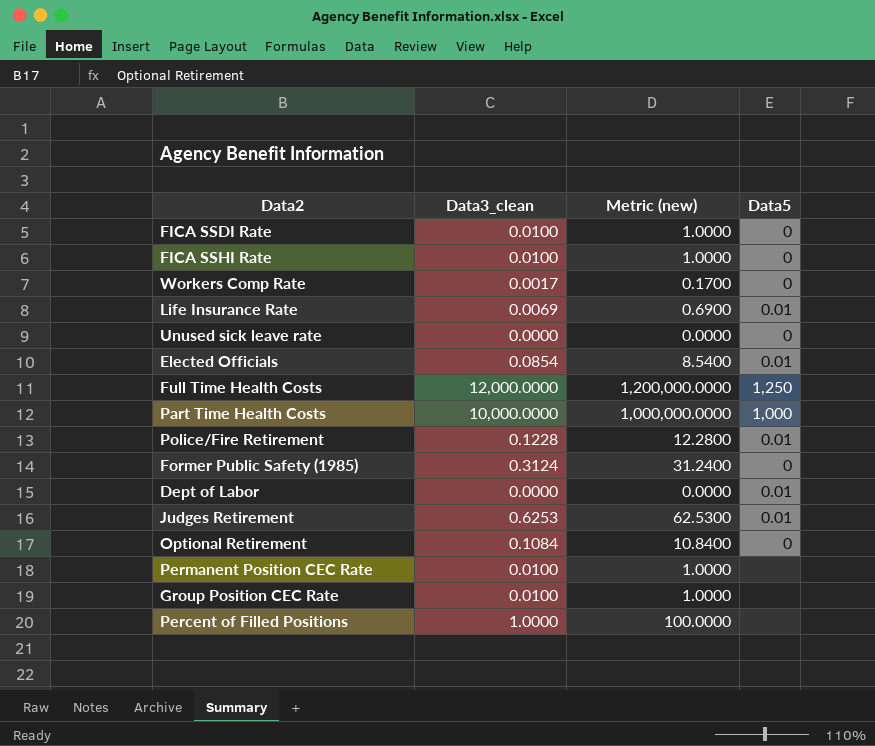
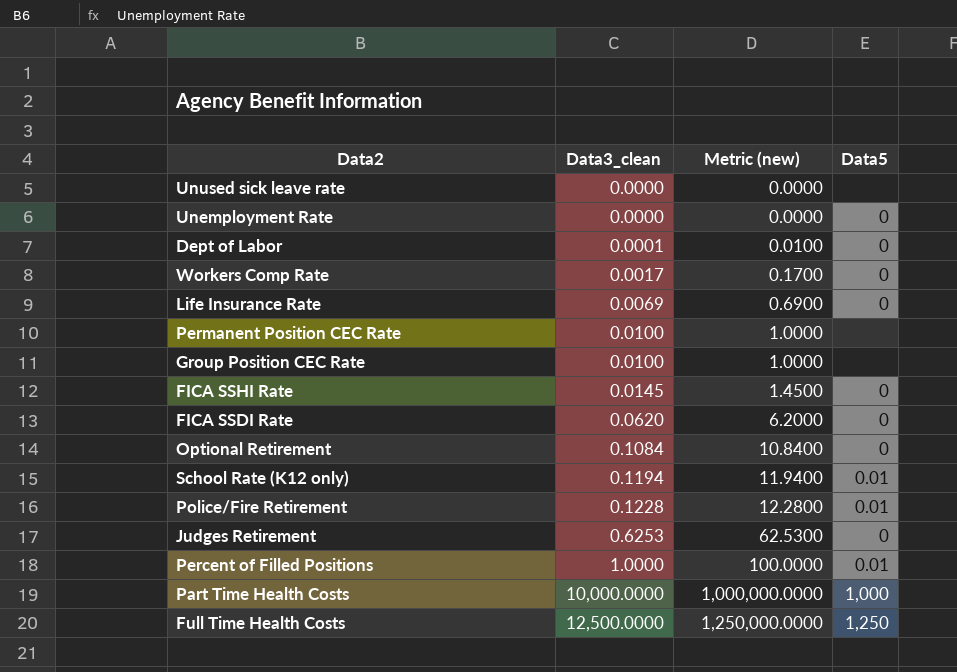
row order: none -> Data3_clean ascending
row Elected Officials: 0.0854 | 8.5400 | 0.01 -> none
row Former Public Safety (1985): 0.3124 | 31.2400 | 0 -> none
Unused sick leave rate | Data5: 0 -> none
row Unemployment Rate: none -> 0.0000 | 0.0000 | 0
Dept of Labor | Data3_clean: 0.0000 -> 0.0001
Dept of Labor | Metric (new): 0.0000 -> 0.0100
Dept of Labor | Data5: 0.01 -> 0
Life Insurance Rate | Data5: 0.01 -> 0
FICA SSHI Rate | Data3_clean: 0.0100 -> 0.0145
FICA SSHI Rate | Metric (new): 1.0000 -> 1.4500
FICA SSDI Rate | Data3_clean: 0.0100 -> 0.0620
FICA SSDI Rate | Metric (new): 1.0000 -> 6.2000
row School Rate (K12 only): none -> 0.1194 | 11.9400 | 0.01
Judges Retirement | Data5: 0.01 -> 0
Percent of Filled Positions | Data5: none -> 0.01
Full Time Health Costs | Data3_clean: 12,000.0000 -> 12,500.0000
Full Time Health Costs | Metric (new): 1,200,000.0000 -> 1,250,000.0000

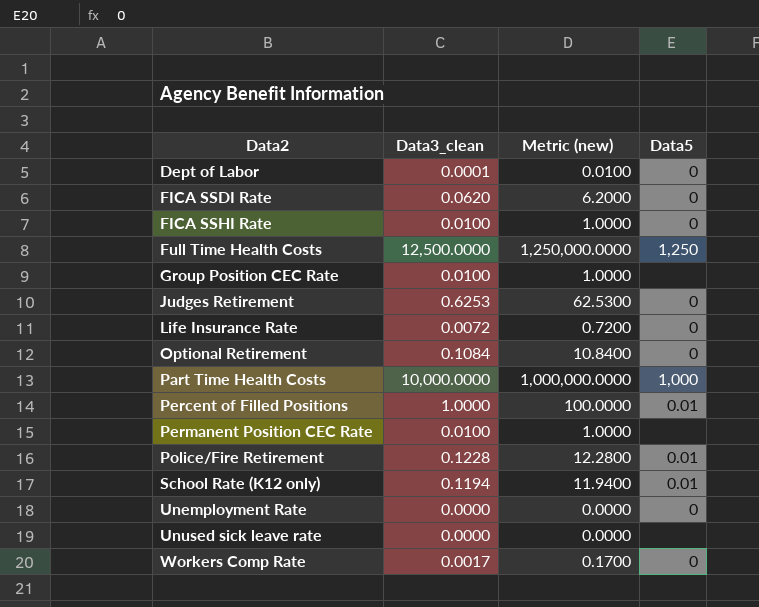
row order: Data3_clean ascending -> Data2 ascending
FICA SSHI Rate | Data3_clean: 0.0145 -> 0.0100
FICA SSHI Rate | Metric (new): 1.4500 -> 1.0000
Life Insurance Rate | Data3_clean: 0.0069 -> 0.0072
Life Insurance Rate | Metric (new): 0.6900 -> 0.7200

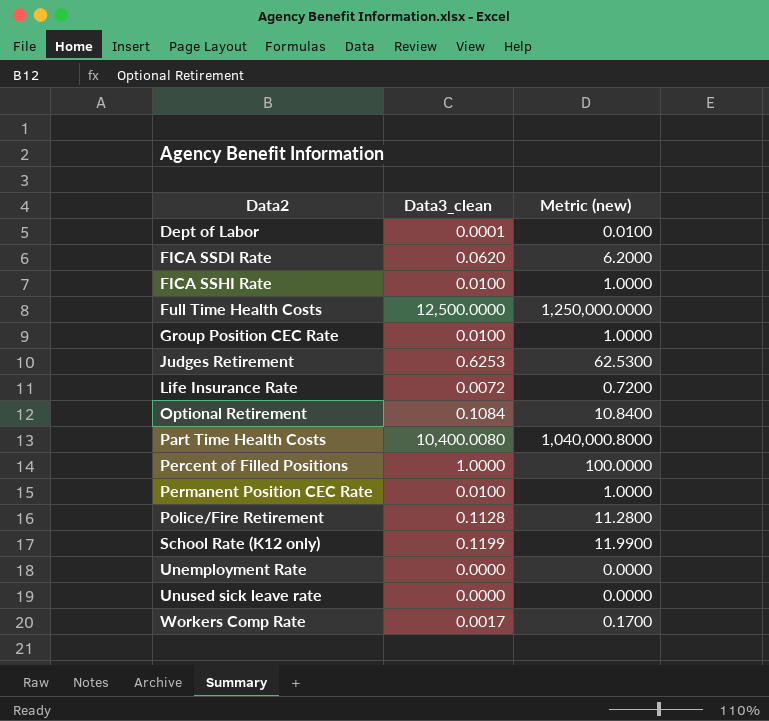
column Data5 | position: 4 -> none
Part Time Health Costs | Data3_clean: 10,000.0000 -> 10,400.0080
Part Time Health Costs | Metric (new): 1,000,000.0000 -> 1,040,000.8000
Police/Fire Retirement | Data3_clean: 0.1228 -> 0.1128
Police/Fire Retirement | Metric (new): 12.2800 -> 11.2800
School Rate (K12 only) | Data3_clean: 0.1194 -> 0.1199
School Rate (K12 only) | Metric (new): 11.9400 -> 11.9900

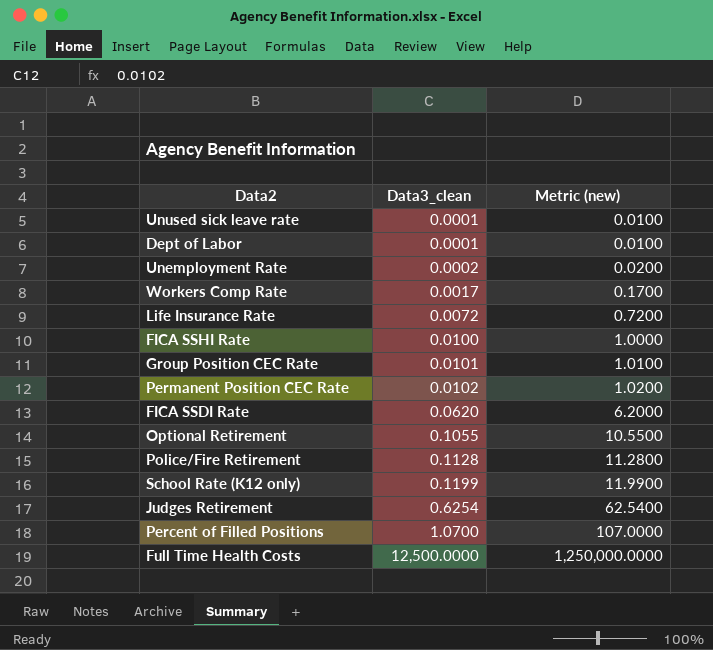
row order: Data2 ascending -> Data3_clean ascending
row Part Time Health Costs: 10,400.0080 | 1,040,000.8000 -> none
Unused sick leave rate | Data3_clean: 0.0000 -> 0.0001
Unused sick leave rate | Metric (new): 0.0000 -> 0.0100
Unemployment Rate | Data3_clean: 0.0000 -> 0.0002
Unemployment Rate | Metric (new): 0.0000 -> 0.0200
Group Position CEC Rate | Data3_clean: 0.0100 -> 0.0101
Group Position CEC Rate | Metric (new): 1.0000 -> 1.0100
Permanent Position CEC Rate | Data3_clean: 0.0100 -> 0.0102
Permanent Position CEC Rate | Metric (new): 1.0000 -> 1.0200
Optional Retirement | Data3_clean: 0.1084 -> 0.1055
Optional Retirement | Metric (new): 10.8400 -> 10.5500
Judges Retirement | Data3_clean: 0.6253 -> 0.6254
Judges Retirement | Metric (new): 62.5300 -> 62.5400
Percent of Filled Positions | Data3_clean: 1.0000 -> 1.0700
Percent of Filled Positions | Metric (new): 100.0000 -> 107.0000

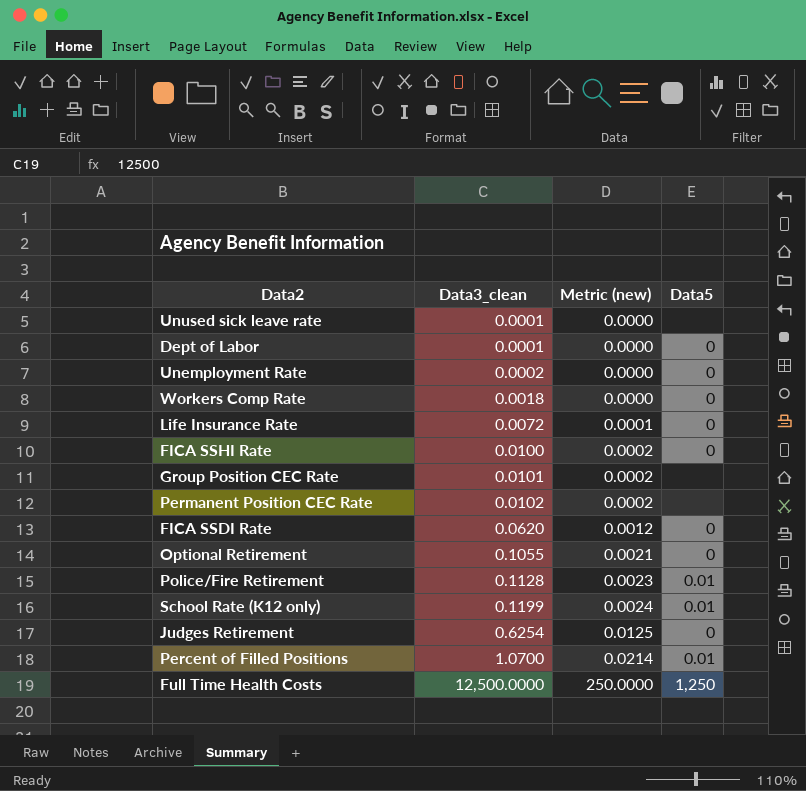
column Metric (new) | formula: [Data3_clean] * 100 -> [Data3_clean] * 0.02
column Data5 | position: none -> 4
Workers Comp Rate | Data3_clean: 0.0017 -> 0.0018

